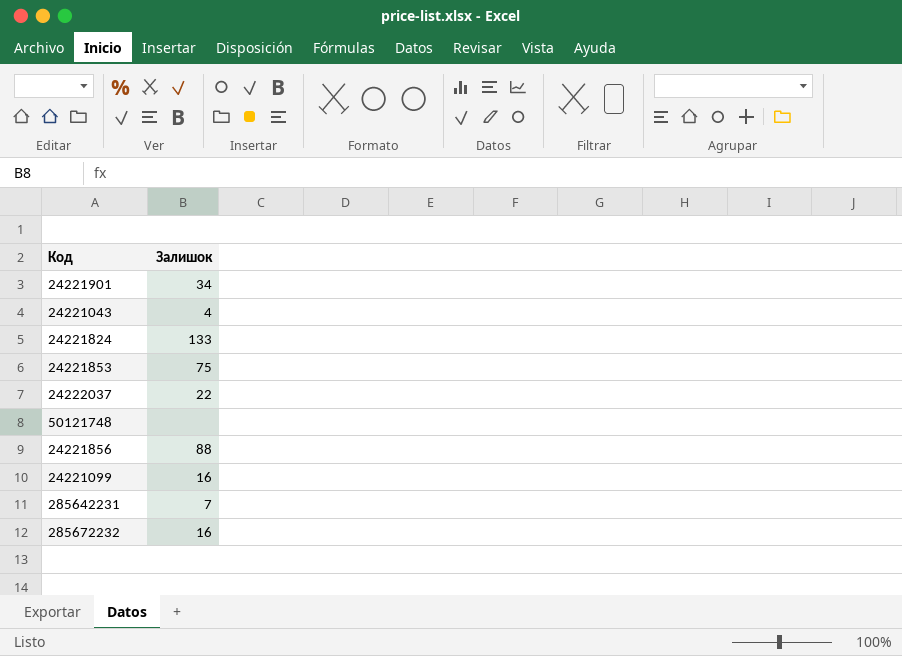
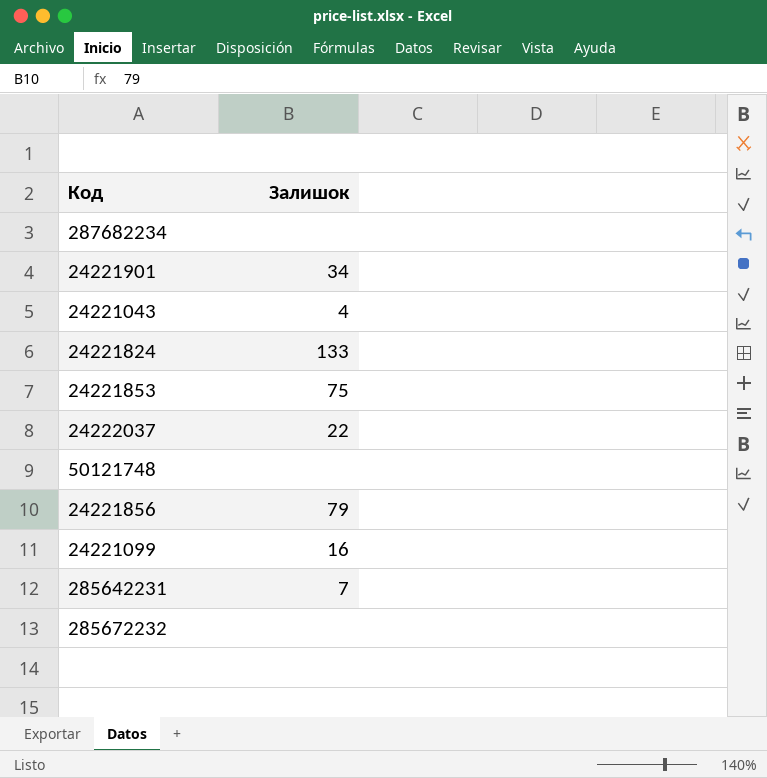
row 287682234: none -> none
24221856 | Залишок: 88 -> 79
285672232 | Залишок: 16 -> none

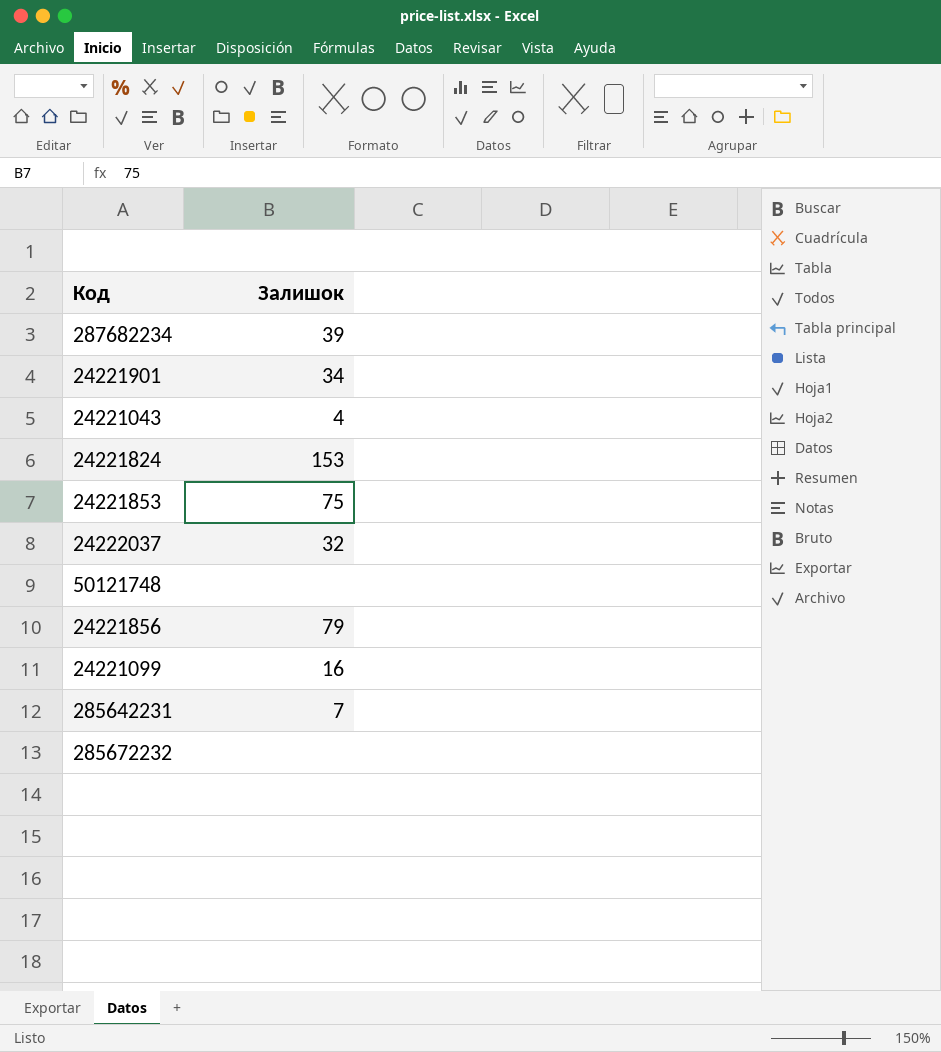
287682234 | Залишок: none -> 39
24221824 | Залишок: 133 -> 153
24222037 | Залишок: 22 -> 32

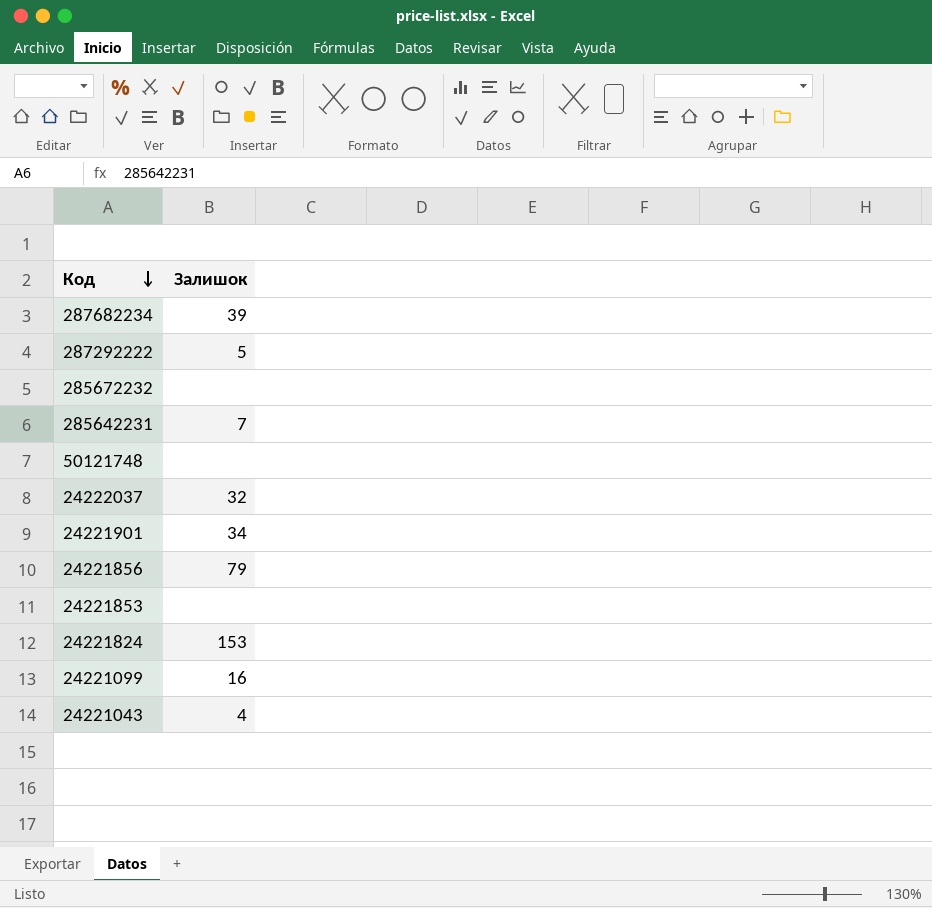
row order: none -> Код descending
row 287292222: none -> 5
24221853 | Залишок: 75 -> none

